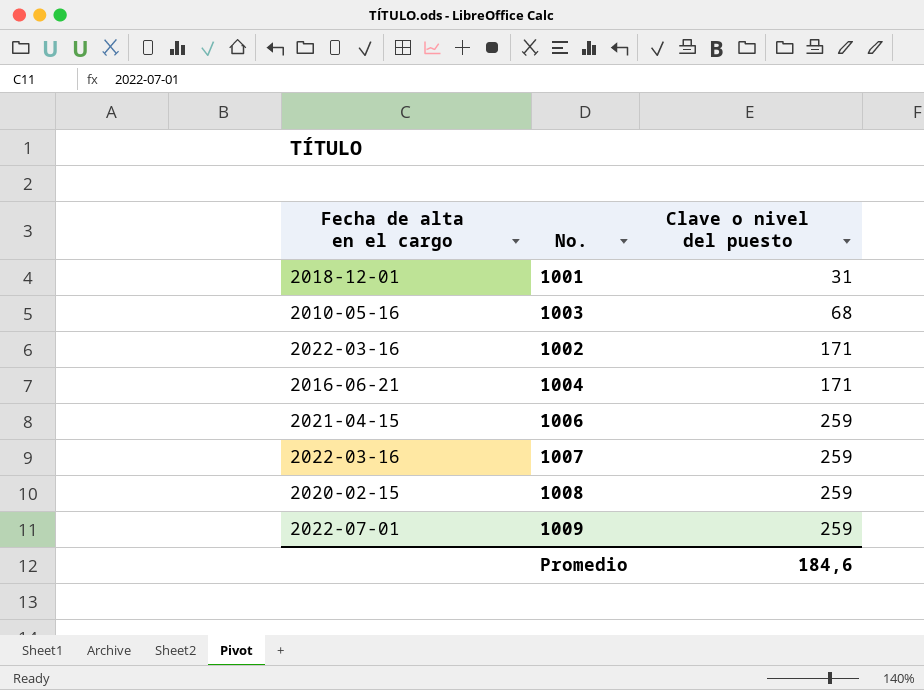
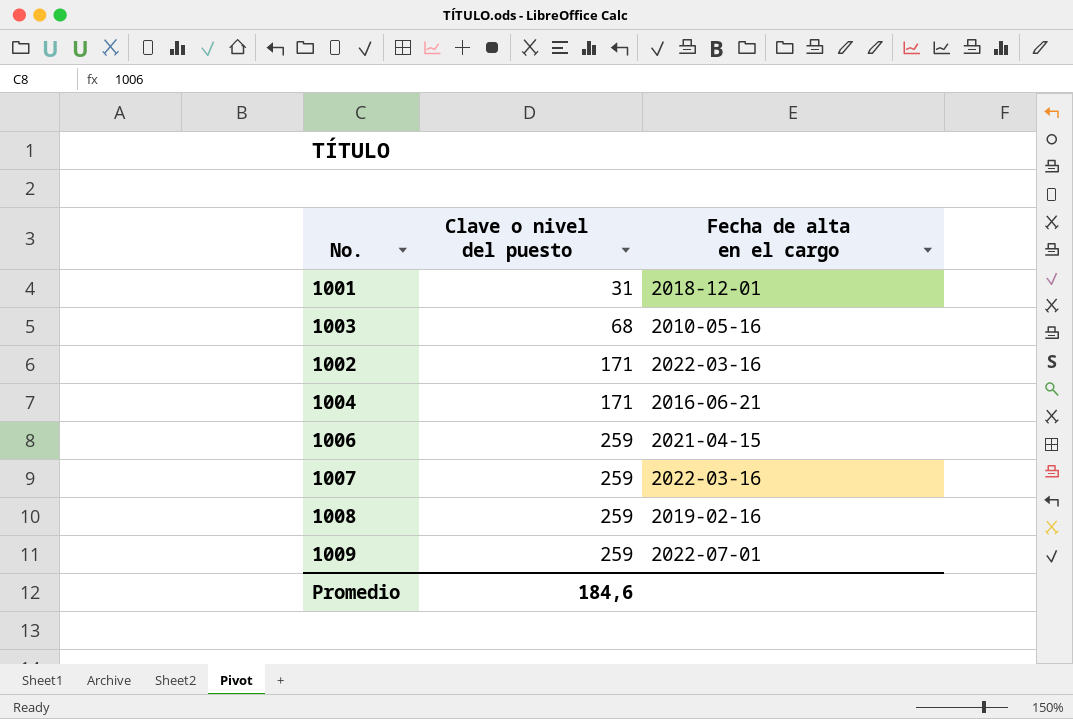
column Fecha de alta en el cargo | position: 1 -> 3
1008 | Fecha de alta en el cargo: 2020-02-15 -> 2019-02-16

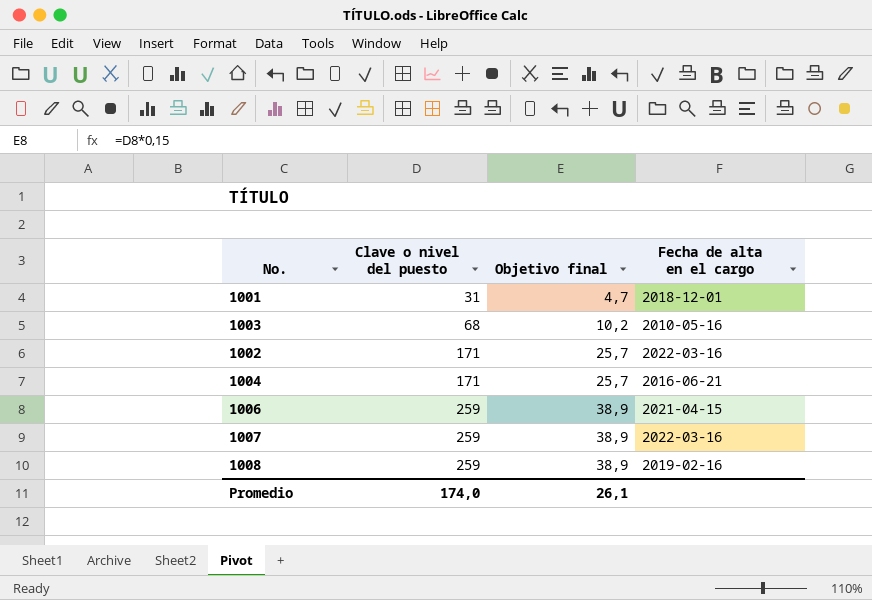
column Objetivo final | formula: none -> [Clave o nivel del puesto] * 0,15
row 1009: 259 | 2022-07-01 -> none
Promedio | Clave o nivel del puesto: 184,6 -> 174,0

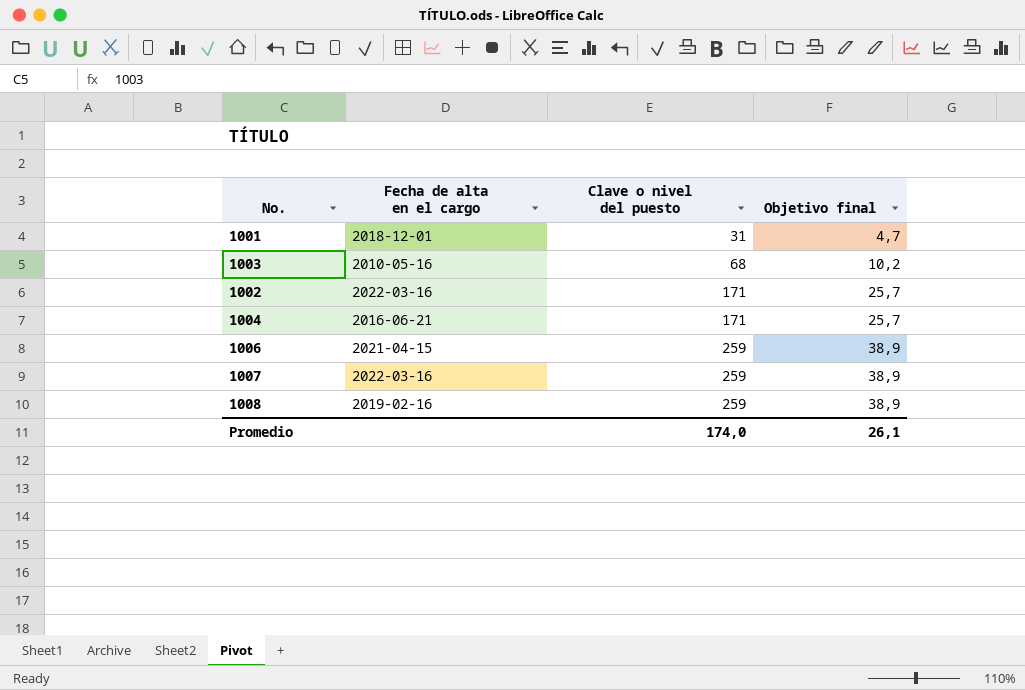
column Fecha de alta en el cargo | position: 4 -> 2

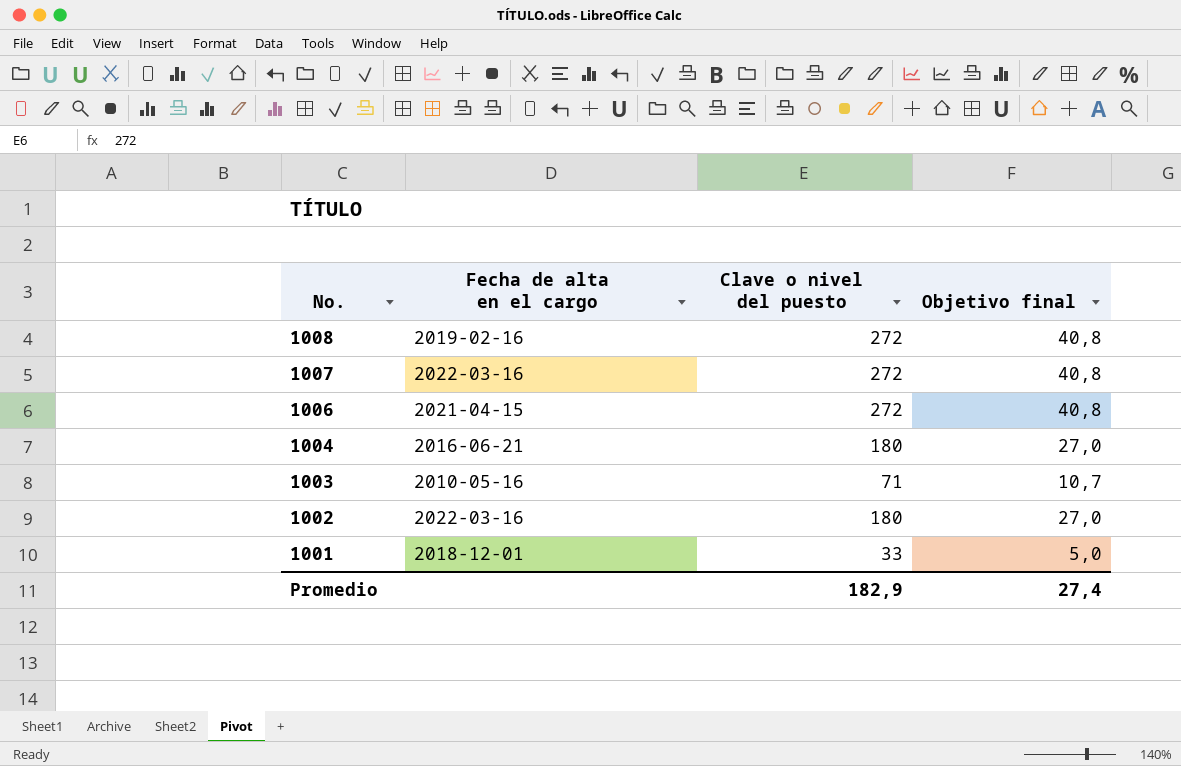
row order: Clave o nivel del puesto ascending -> No. descending
1008 | Clave o nivel del puesto: 259 -> 272
1008 | Objetivo final: 38,9 -> 40,8
1007 | Clave o nivel del puesto: 259 -> 272
1007 | Objetivo final: 38,9 -> 40,8
1006 | Clave o nivel del puesto: 259 -> 272
1006 | Objetivo final: 38,9 -> 40,8
1004 | Clave o nivel del puesto: 171 -> 180
1004 | Objetivo final: 25,7 -> 27,0
1003 | Clave o nivel del puesto: 68 -> 71
1003 | Objetivo final: 10,2 -> 10,7
1002 | Clave o nivel del puesto: 171 -> 180
1002 | Objetivo final: 25,7 -> 27,0
1001 | Clave o nivel del puesto: 31 -> 33
1001 | Objetivo final: 4,7 -> 5,0
Promedio | Clave o nivel del puesto: 174,0 -> 182,9
Promedio | Objetivo final: 26,1 -> 27,4

